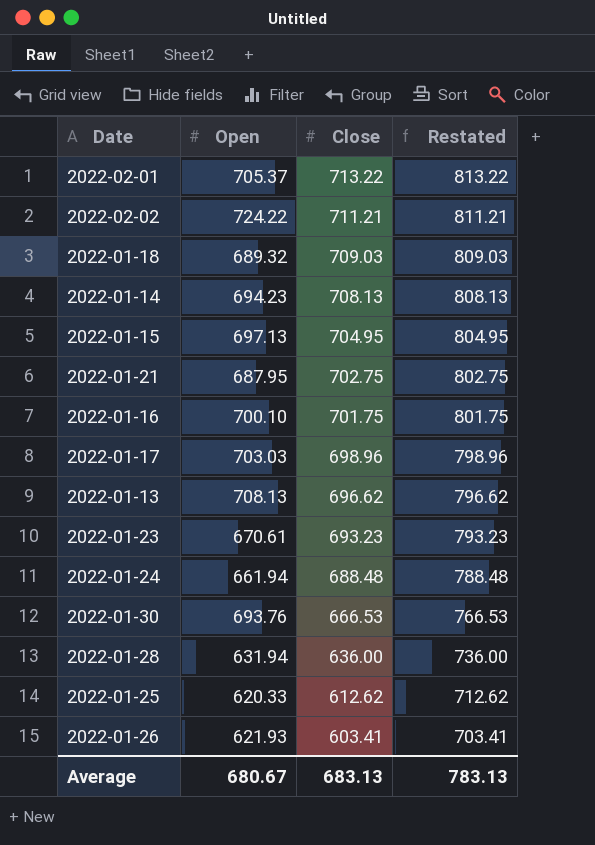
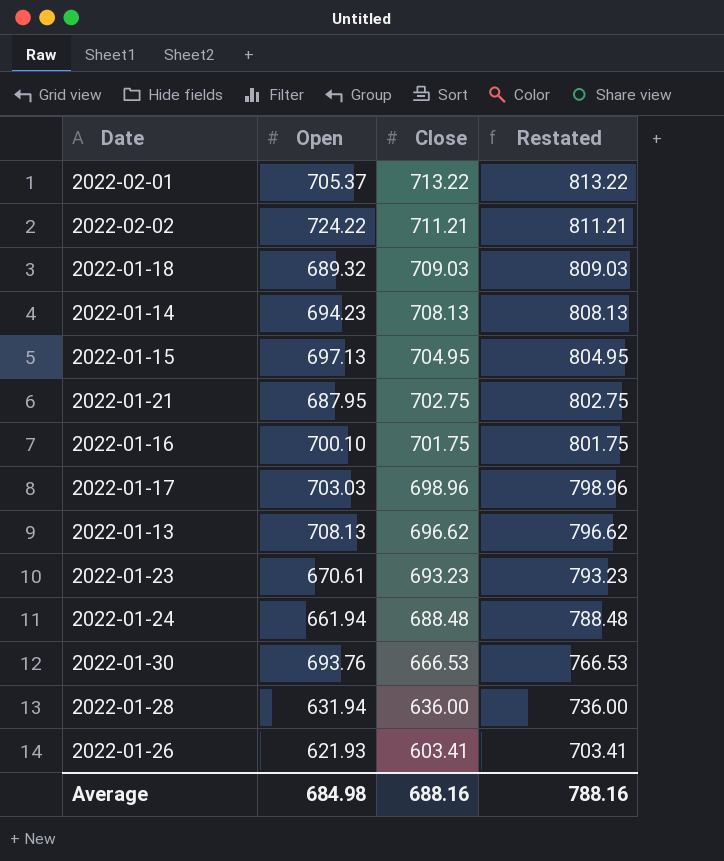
row 2022-01-25: 620.33 | 612.62 | 712.62 -> none
Average | Open: 680.67 -> 684.98
Average | Close: 683.13 -> 688.16
Average | Restated: 783.13 -> 788.16

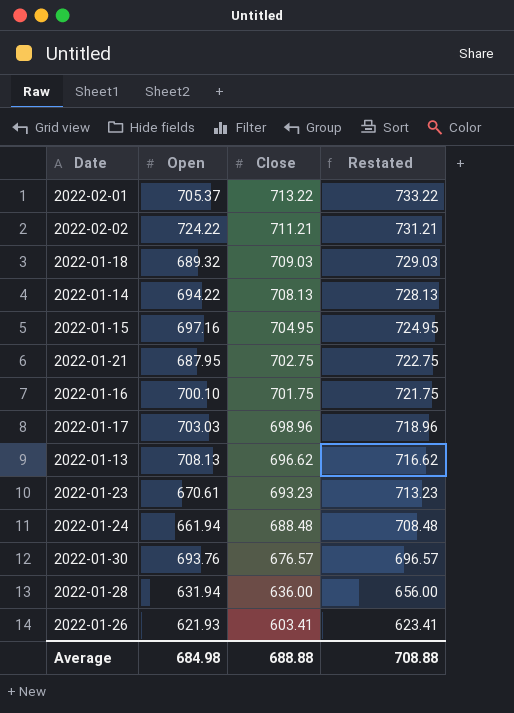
column Restated | formula: [Close] + 100 -> [Close] + 20
2022-01-14 | Open: 694.23 -> 694.22
2022-01-15 | Open: 697.13 -> 697.16
2022-01-30 | Close: 666.53 -> 676.57
Average | Close: 688.16 -> 688.88
Average | Restated: 788.16 -> 708.88

